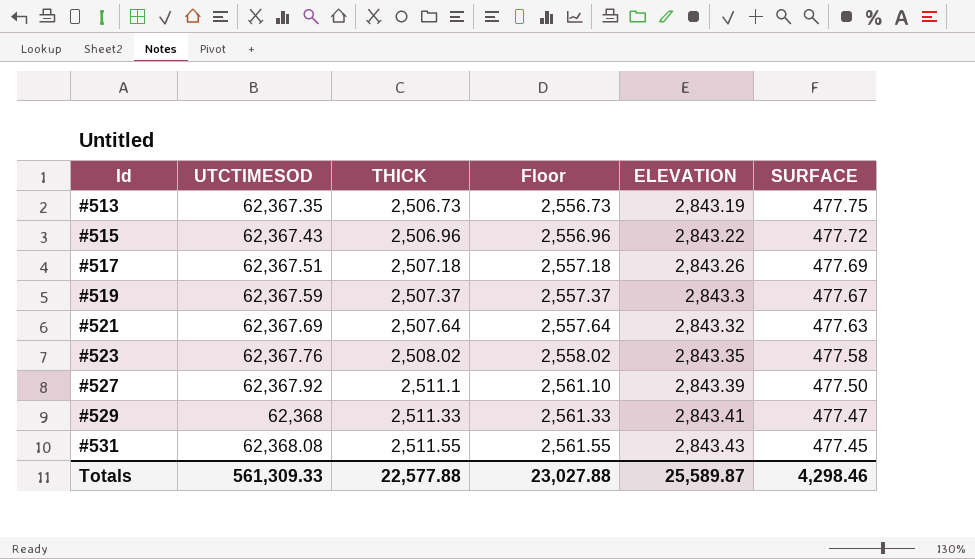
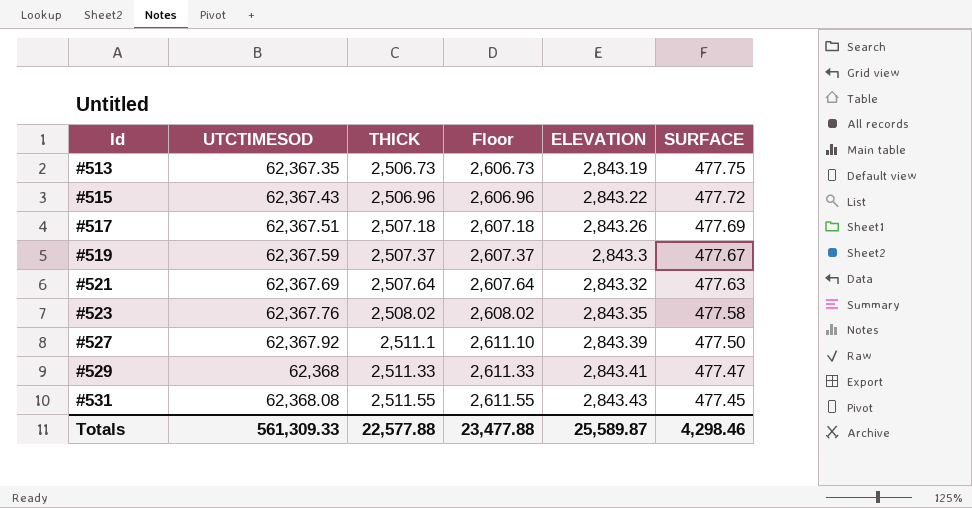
column Floor | formula: [THICK] + 50 -> [THICK] + 100
Totals | Floor: 23,027.88 -> 23,477.88

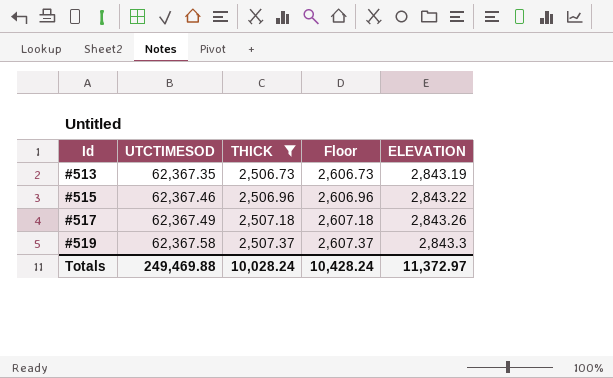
filter: none -> THICK <= 2,507.37
column SURFACE | position: 6 -> none
#515 | UTCTIMESOD: 62,367.43 -> 62,367.46
#517 | UTCTIMESOD: 62,367.51 -> 62,367.49
#519 | UTCTIMESOD: 62,367.59 -> 62,367.58
Totals | UTCTIMESOD: 561,309.33 -> 249,469.88
Totals | THICK: 22,577.88 -> 10,028.24
Totals | Floor: 23,477.88 -> 10,428.24
Totals | ELEVATION: 25,589.87 -> 11,372.97

